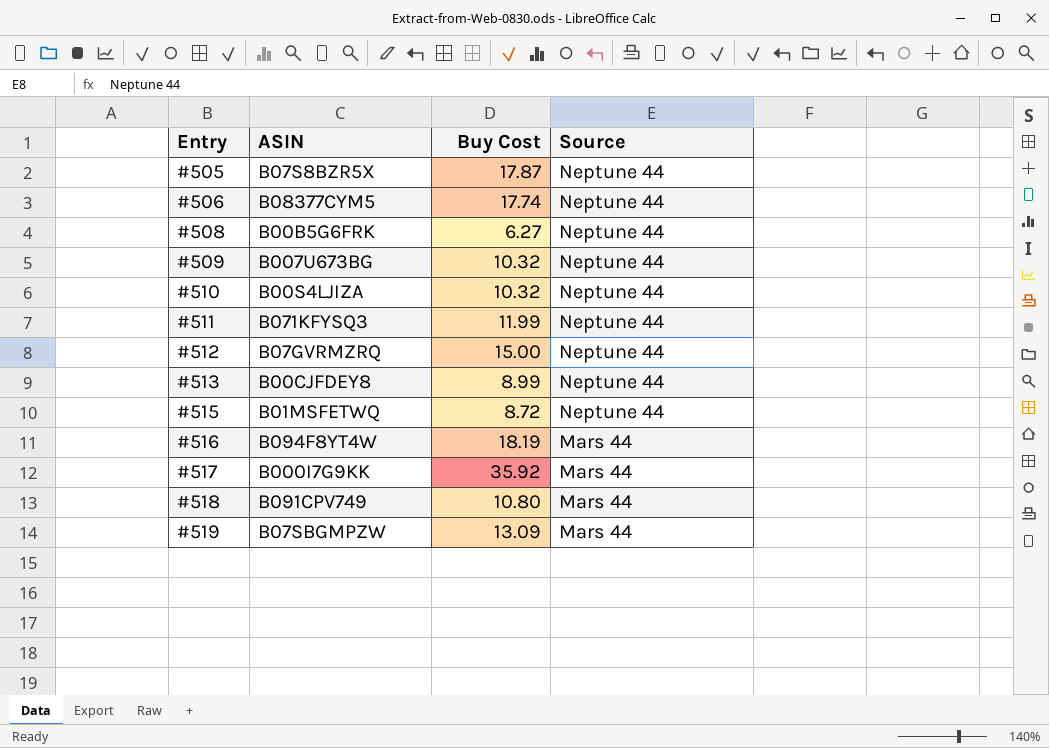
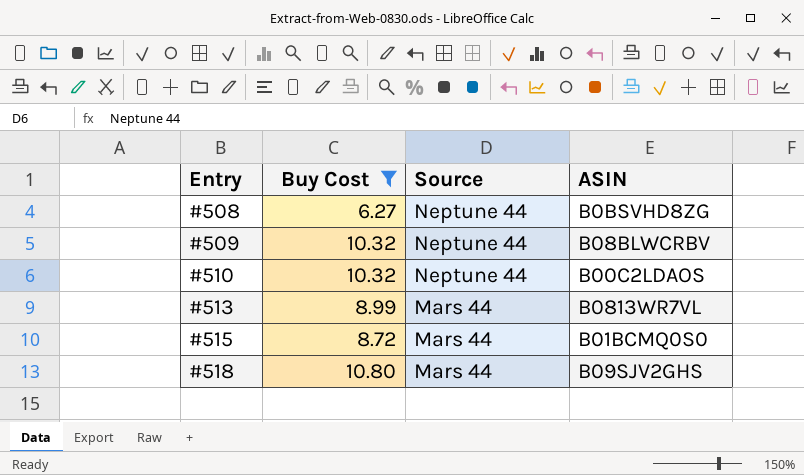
filter: none -> Buy Cost <= 10.80
column ASIN | position: 2 -> 4
#508 | ASIN: B00B5G6FRK -> B0BSVHD8ZG
#509 | ASIN: B007U673BG -> B08BLWCRBV
#510 | ASIN: B00S4LJIZA -> B00C2LDAOS
#513 | Source: Neptune 44 -> Mars 44
#513 | ASIN: B00CJFDEY8 -> B0813WR7VL
#515 | Source: Neptune 44 -> Mars 44
#515 | ASIN: B01MSFETWQ -> B01BCMQ0S0
#518 | ASIN: B091CPV749 -> B09SJV2GHS

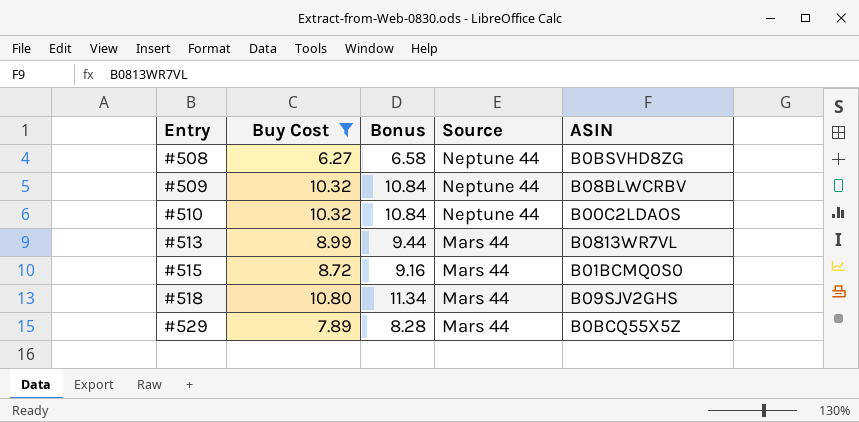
column Bonus | formula: none -> [Buy Cost] * 1.05
row #529: none -> 7.89 | 8.28 | Mars 44 | B0BCQ55X5Z

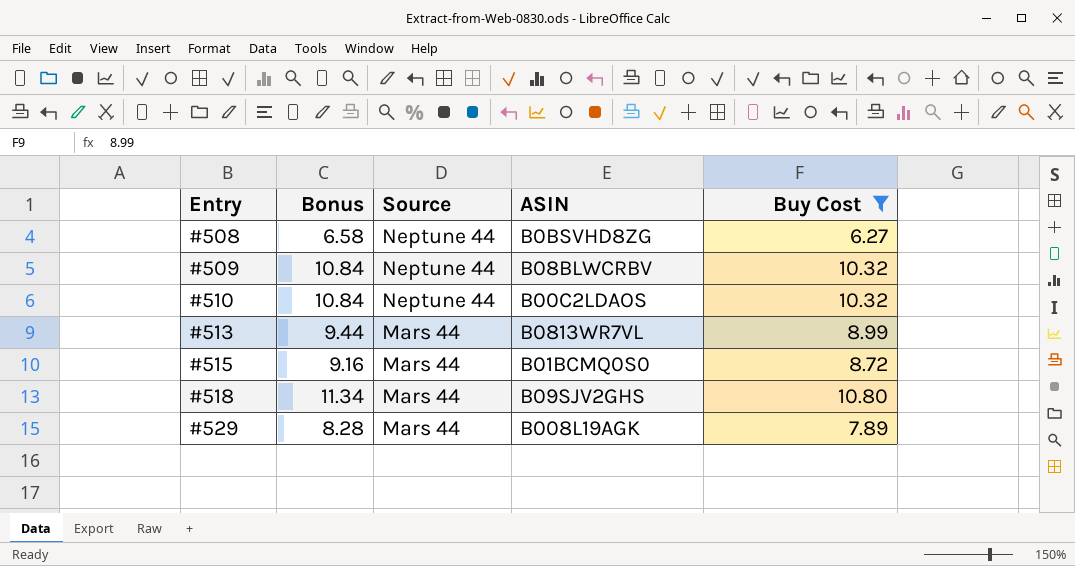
column Buy Cost | position: 2 -> 5
#529 | ASIN: B0BCQ55X5Z -> B008L19AGK

